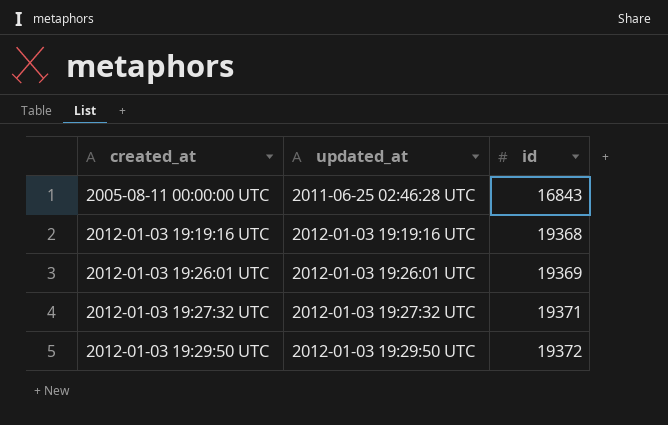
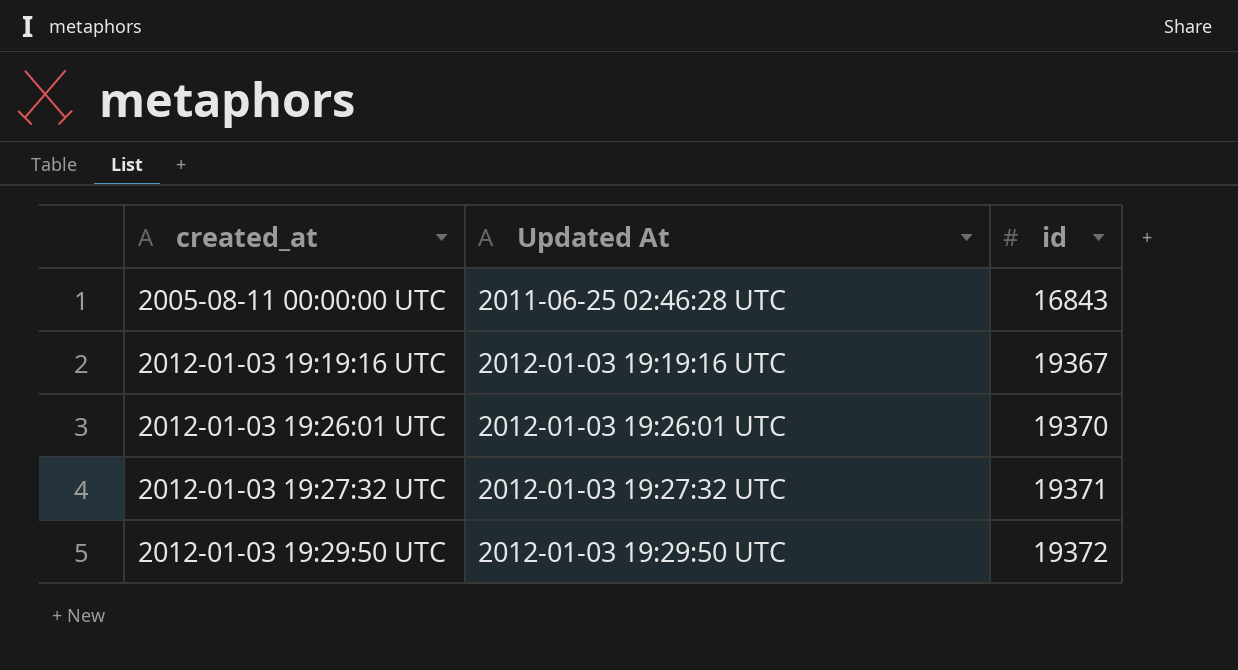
column name: updated_at -> Updated At
2012-01-03 19:19:16 UTC | id: 19368 -> 19367
2012-01-03 19:26:01 UTC | id: 19369 -> 19370

